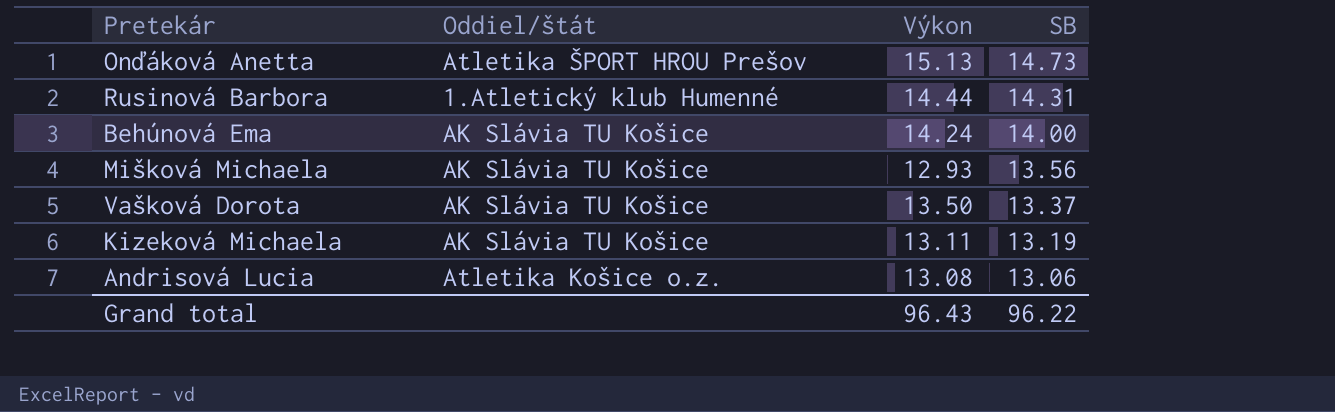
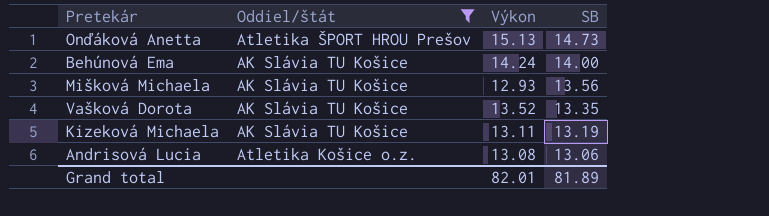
filter: none -> Oddiel/štát != 1.Atletický klub Humenné
Vašková Dorota | Výkon: 13.50 -> 13.52
Vašková Dorota | SB: 13.37 -> 13.35
Grand total | Výkon: 96.43 -> 82.01
Grand total | SB: 96.22 -> 81.89

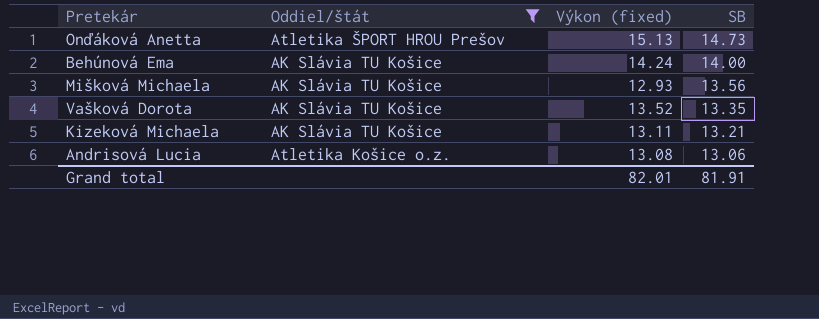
column name: Výkon -> Výkon (fixed)
Kizeková Michaela | SB: 13.19 -> 13.21
Grand total | SB: 81.89 -> 81.91

